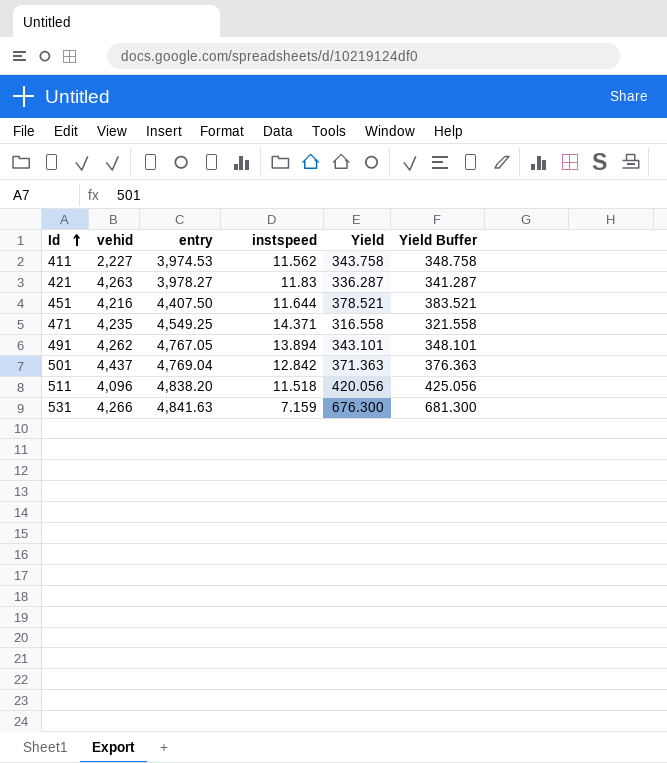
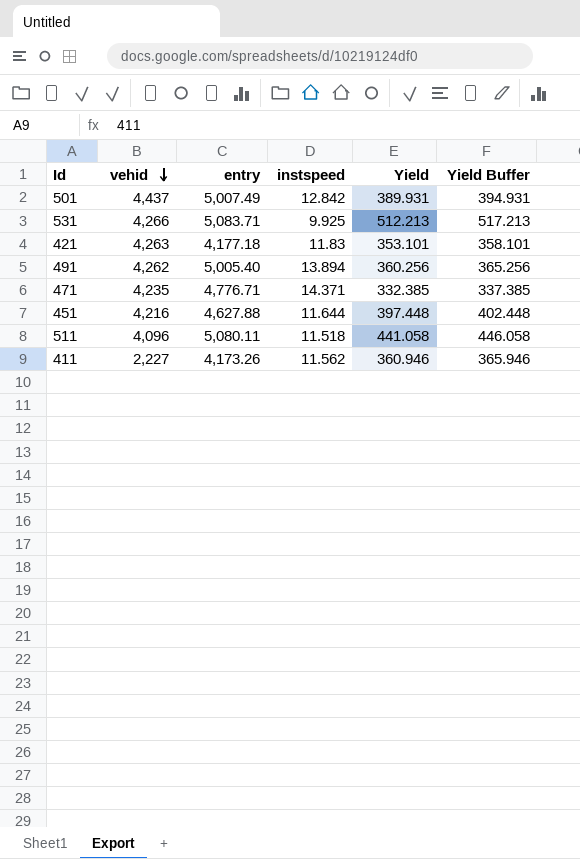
row order: Id ascending -> vehid descending
501 | entry: 4,769.04 -> 5,007.49
501 | Yield: 371.363 -> 389.931
501 | Yield Buffer: 376.363 -> 394.931
531 | entry: 4,841.63 -> 5,083.71
531 | instspeed: 7.159 -> 9.925
531 | Yield: 676.300 -> 512.213
531 | Yield Buffer: 681.300 -> 517.213
421 | entry: 3,978.27 -> 4,177.18
421 | Yield: 336.287 -> 353.101
421 | Yield Buffer: 341.287 -> 358.101
491 | entry: 4,767.05 -> 5,005.40
491 | Yield: 343.101 -> 360.256
491 | Yield Buffer: 348.101 -> 365.256
471 | entry: 4,549.25 -> 4,776.71
471 | Yield: 316.558 -> 332.385
471 | Yield Buffer: 321.558 -> 337.385
451 | entry: 4,407.50 -> 4,627.88
451 | Yield: 378.521 -> 397.448
451 | Yield Buffer: 383.521 -> 402.448
511 | entry: 4,838.20 -> 5,080.11
511 | Yield: 420.056 -> 441.058
511 | Yield Buffer: 425.056 -> 446.058
411 | entry: 3,974.53 -> 4,173.26
411 | Yield: 343.758 -> 360.946
411 | Yield Buffer: 348.758 -> 365.946

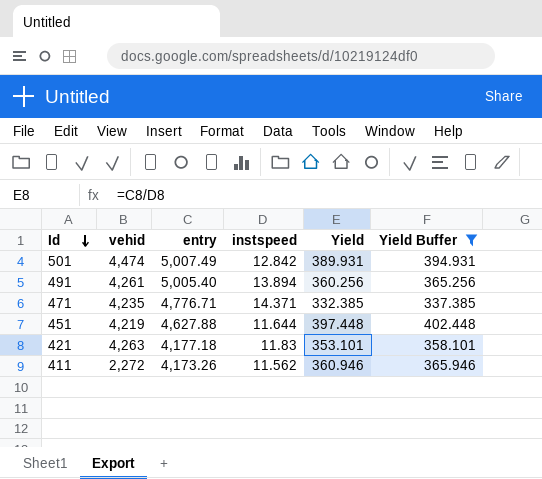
filter: none -> Yield Buffer <= 402.448
row order: vehid descending -> Id descending
501 | vehid: 4,437 -> 4,474
491 | vehid: 4,262 -> 4,261
451 | vehid: 4,216 -> 4,219
411 | vehid: 2,227 -> 2,272

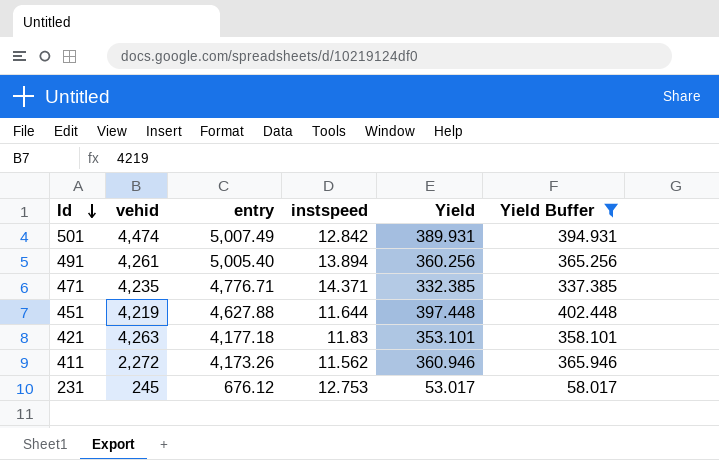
row 231: none -> 245 | 676.12 | 12.753 | 53.017 | 58.017

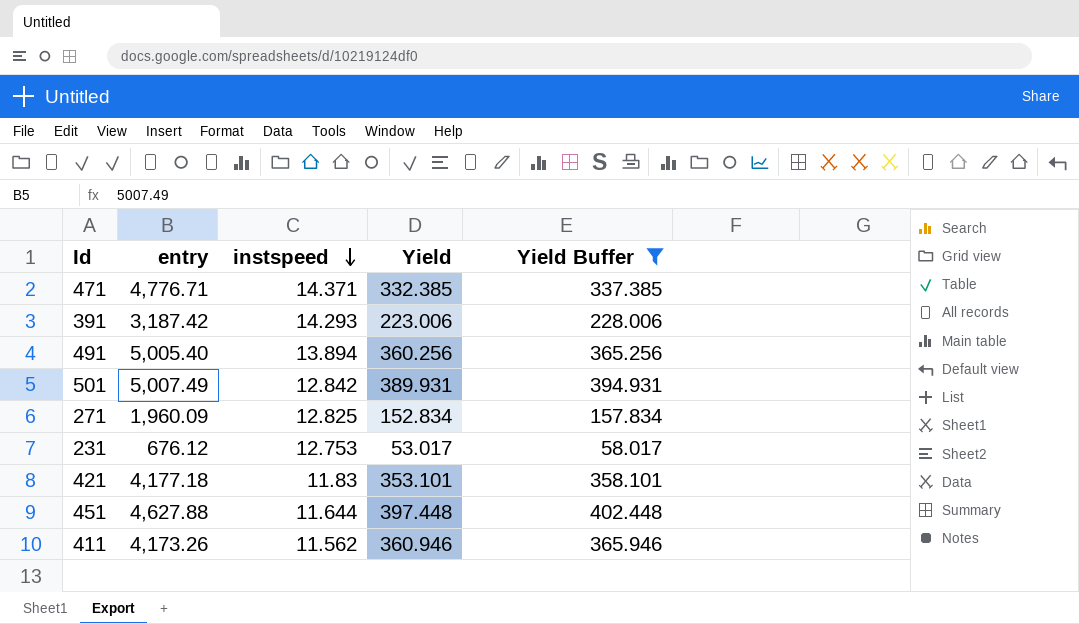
row order: Id descending -> instspeed descending
column vehid | position: 2 -> none
row 391: none -> 3,187.42 | 14.293 | 223.006 | 228.006
row 271: none -> 1,960.09 | 12.825 | 152.834 | 157.834

